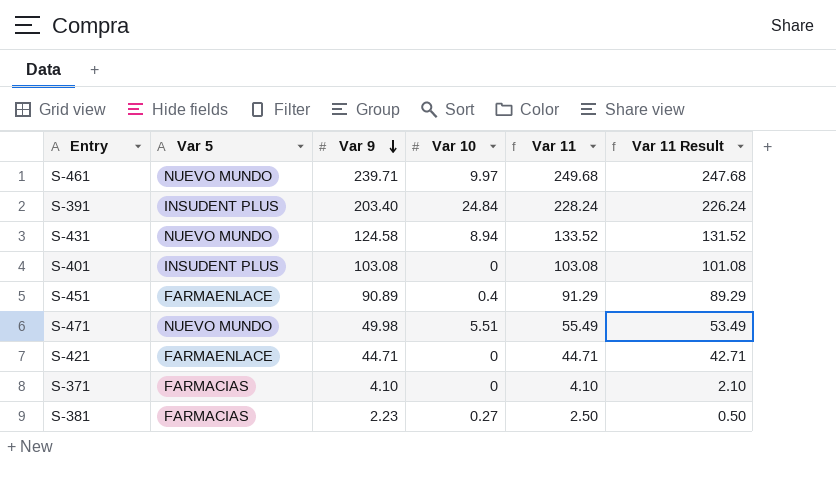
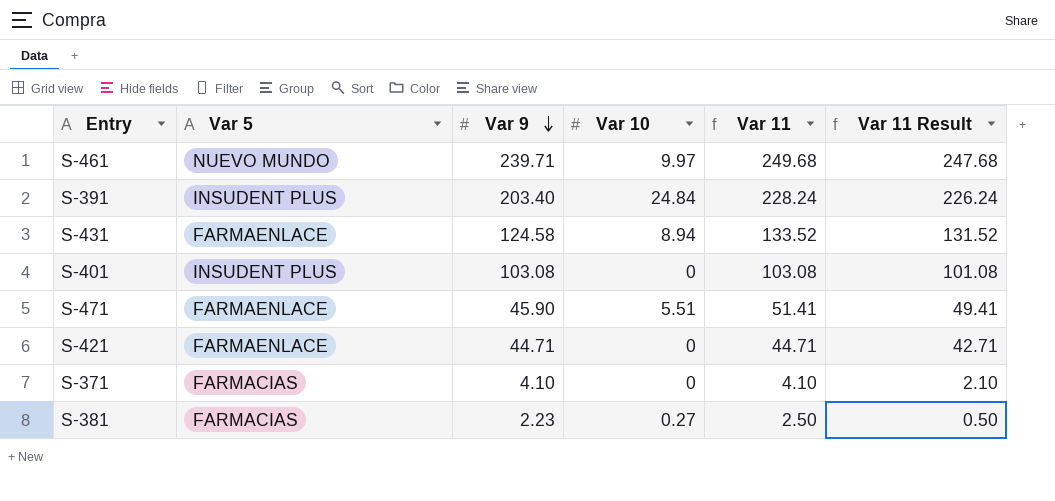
row S-451: FARMAENLACE | 90.89 | 0.4 | 91.29 | 89.29 -> none
S-431 | Var 5: NUEVO MUNDO -> FARMAENLACE
S-471 | Var 5: NUEVO MUNDO -> FARMAENLACE
S-471 | Var 9: 49.98 -> 45.90
S-471 | Var 11: 55.49 -> 51.41
S-471 | Var 11 Result: 53.49 -> 49.41

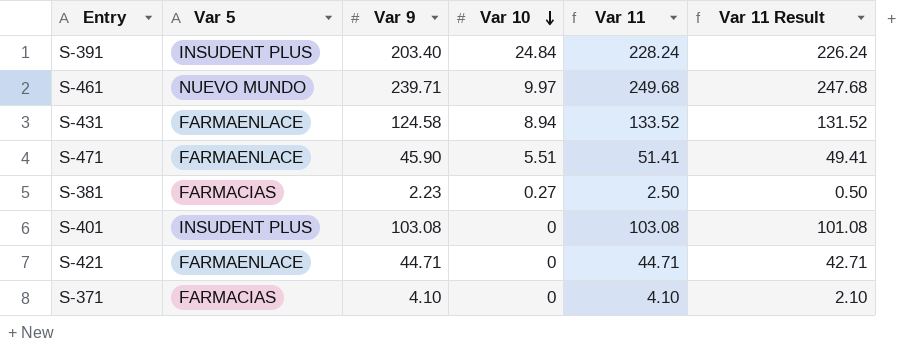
row order: Var 9 descending -> Var 10 descending

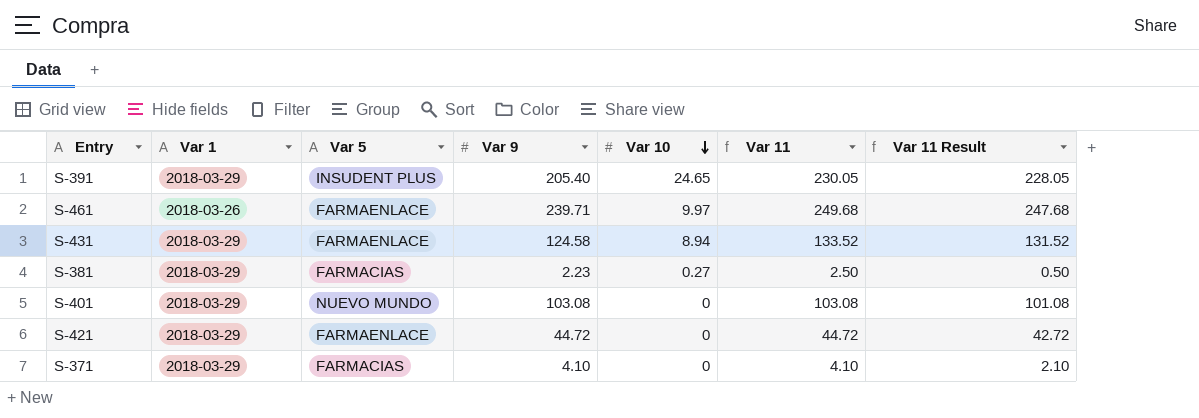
column Var 1 | position: none -> 2
row S-471: FARMAENLACE | 45.90 | 5.51 | 51.41 | 49.41 -> none
S-391 | Var 9: 203.40 -> 205.40
S-391 | Var 10: 24.84 -> 24.65
S-391 | Var 11: 228.24 -> 230.05
S-391 | Var 11 Result: 226.24 -> 228.05
S-461 | Var 5: NUEVO MUNDO -> FARMAENLACE
S-401 | Var 5: INSUDENT PLUS -> NUEVO MUNDO
S-421 | Var 9: 44.71 -> 44.72
S-421 | Var 11: 44.71 -> 44.72
S-421 | Var 11 Result: 42.71 -> 42.72

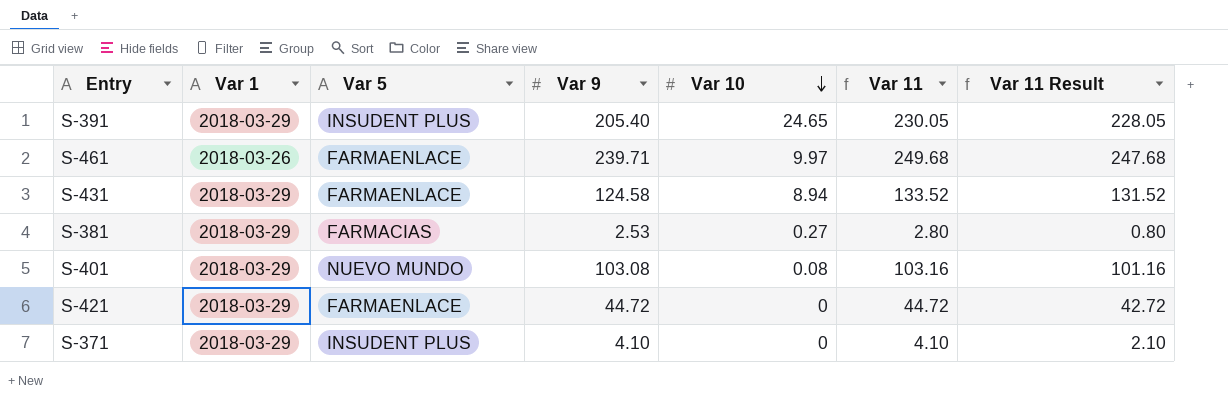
S-381 | Var 9: 2.23 -> 2.53
S-381 | Var 11: 2.50 -> 2.80
S-381 | Var 11 Result: 0.50 -> 0.80
S-401 | Var 10: 0 -> 0.08
S-401 | Var 11: 103.08 -> 103.16
S-401 | Var 11 Result: 101.08 -> 101.16
S-371 | Var 5: FARMACIAS -> INSUDENT PLUS

